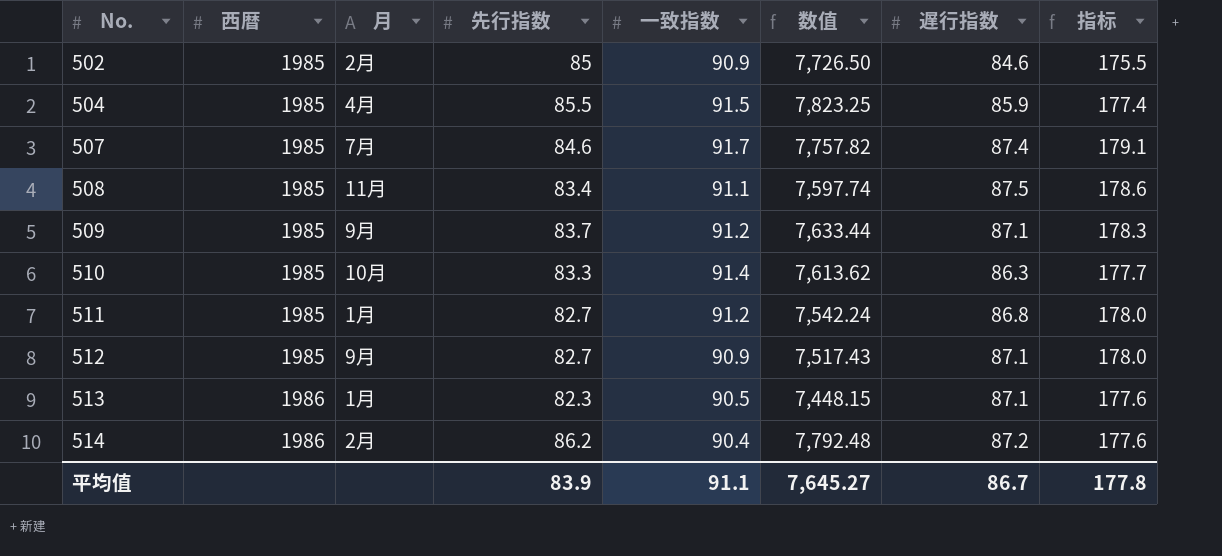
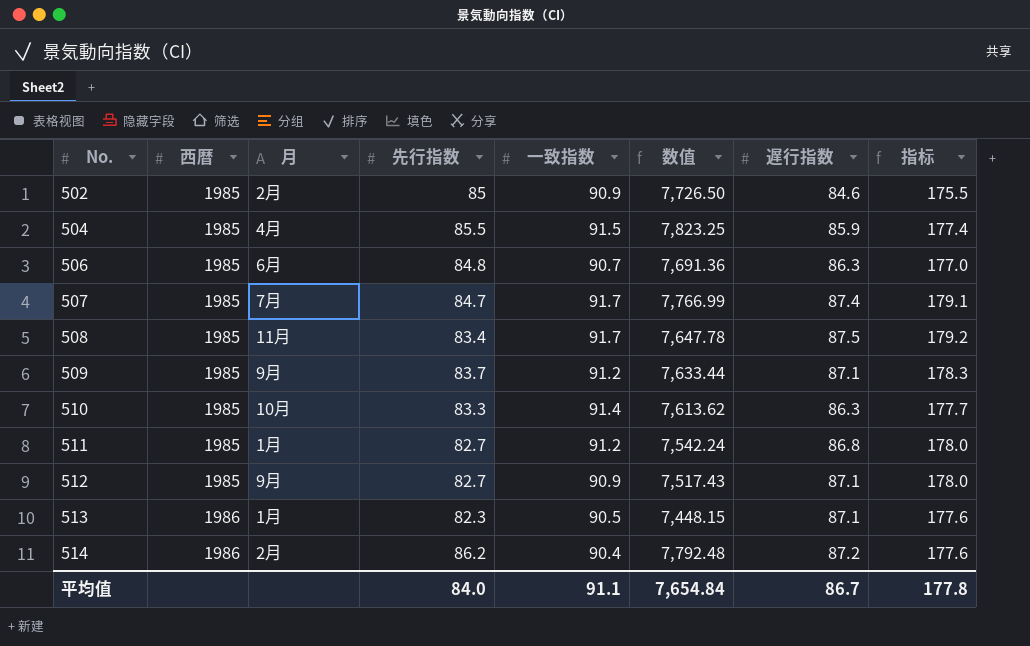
row 506: none -> 1985 | 6月 | 84.8 | 90.7 | 7,691.36 | 86.3 | 177.0
507 | 先行指数: 84.6 -> 84.7
507 | 数值: 7,757.82 -> 7,766.99
508 | 一致指数: 91.1 -> 91.7
508 | 数值: 7,597.74 -> 7,647.78
508 | 指标: 178.6 -> 179.2
平均值 | 先行指数: 83.9 -> 84.0
平均值 | 数值: 7,645.27 -> 7,654.84

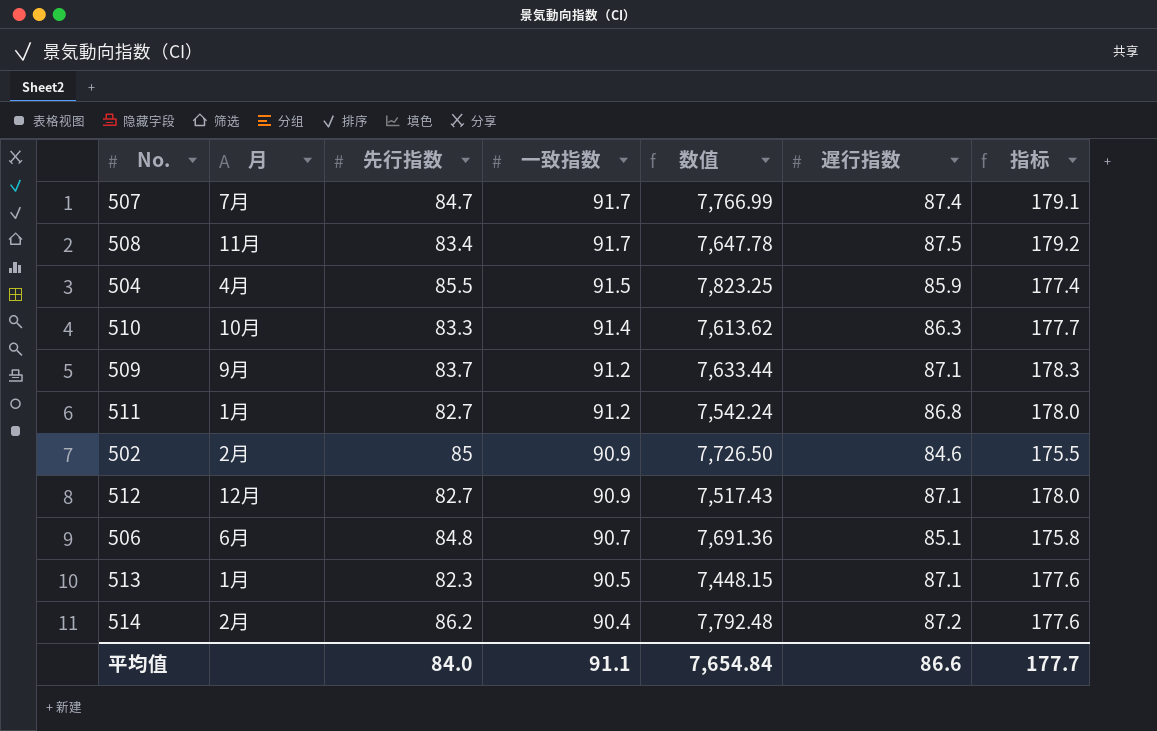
row order: No. ascending -> 一致指数 descending
column 西暦 | position: 2 -> none
512 | 月: 9月 -> 12月
506 | 遅行指数: 86.3 -> 85.1
506 | 指标: 177.0 -> 175.8
平均值 | 遅行指数: 86.7 -> 86.6
平均值 | 指标: 177.8 -> 177.7

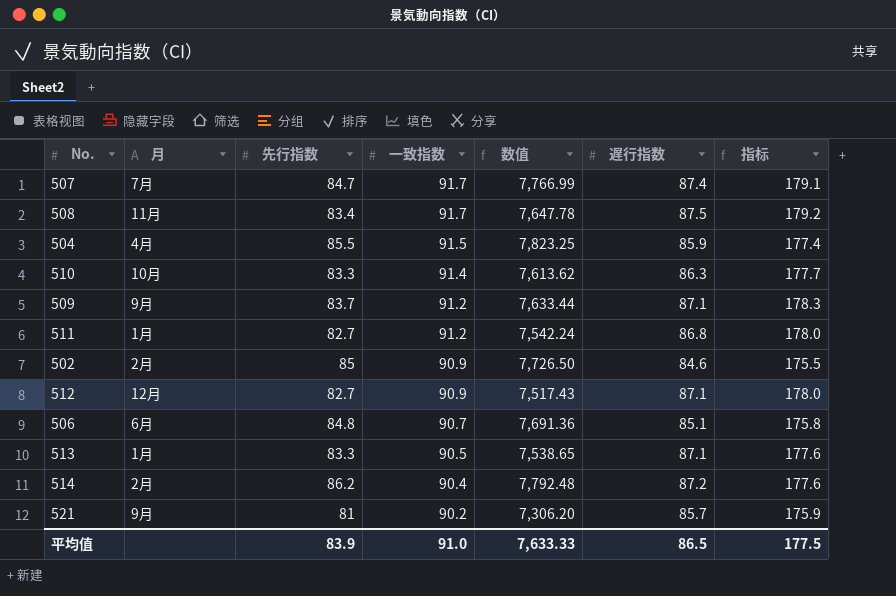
513 | 先行指数: 82.3 -> 83.3
513 | 数值: 7,448.15 -> 7,538.65
row 521: none -> 9月 | 81 | 90.2 | 7,306.20 | 85.7 | 175.9
平均值 | 先行指数: 84.0 -> 83.9
平均值 | 一致指数: 91.1 -> 91.0
平均值 | 数值: 7,654.84 -> 7,633.33
平均值 | 遅行指数: 86.6 -> 86.5
平均值 | 指标: 177.7 -> 177.5

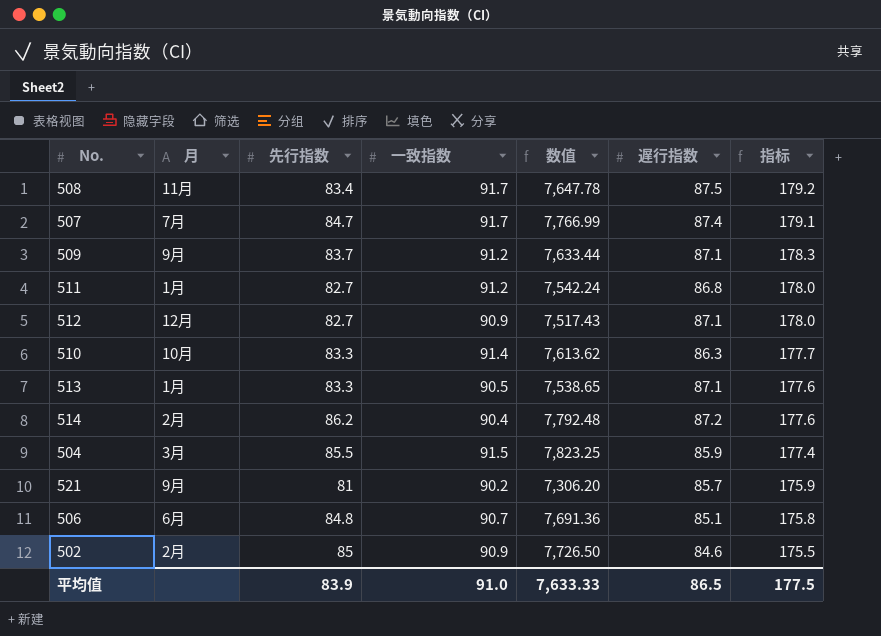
row order: 一致指数 descending -> 指标 descending
504 | 月: 4月 -> 3月

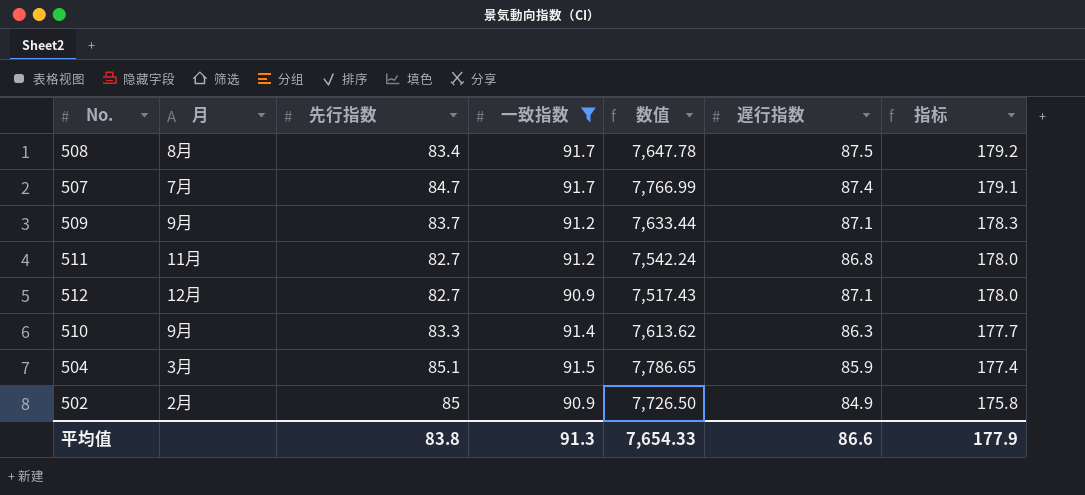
filter: none -> 一致指数 >= 90.9
508 | 月: 11月 -> 8月
511 | 月: 1月 -> 11月
510 | 月: 10月 -> 9月
504 | 先行指数: 85.5 -> 85.1
504 | 数值: 7,823.25 -> 7,786.65
502 | 遅行指数: 84.6 -> 84.9
502 | 指标: 175.5 -> 175.8
平均值 | 先行指数: 83.9 -> 83.8
平均值 | 一致指数: 91.0 -> 91.3
平均值 | 数值: 7,633.33 -> 7,654.33
平均值 | 遅行指数: 86.5 -> 86.6
平均值 | 指标: 177.5 -> 177.9

